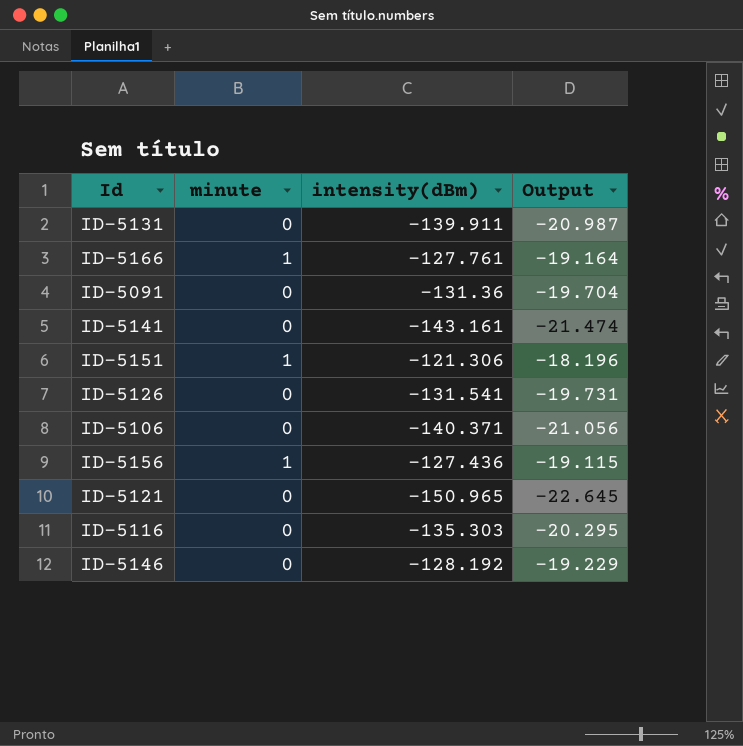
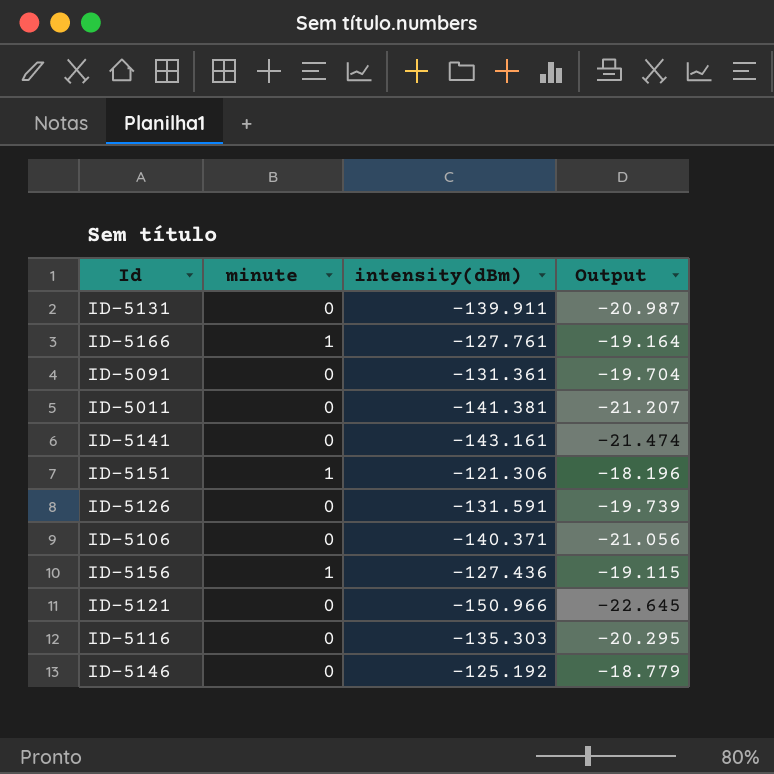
ID-5091 | intensity(dBm): -131.36 -> -131.361
row ID-5011: none -> 0 | -141.381 | -21.207
ID-5126 | intensity(dBm): -131.541 -> -131.591
ID-5126 | Output: -19.731 -> -19.739
ID-5121 | intensity(dBm): -150.965 -> -150.966
ID-5146 | intensity(dBm): -128.192 -> -125.192
ID-5146 | Output: -19.229 -> -18.779

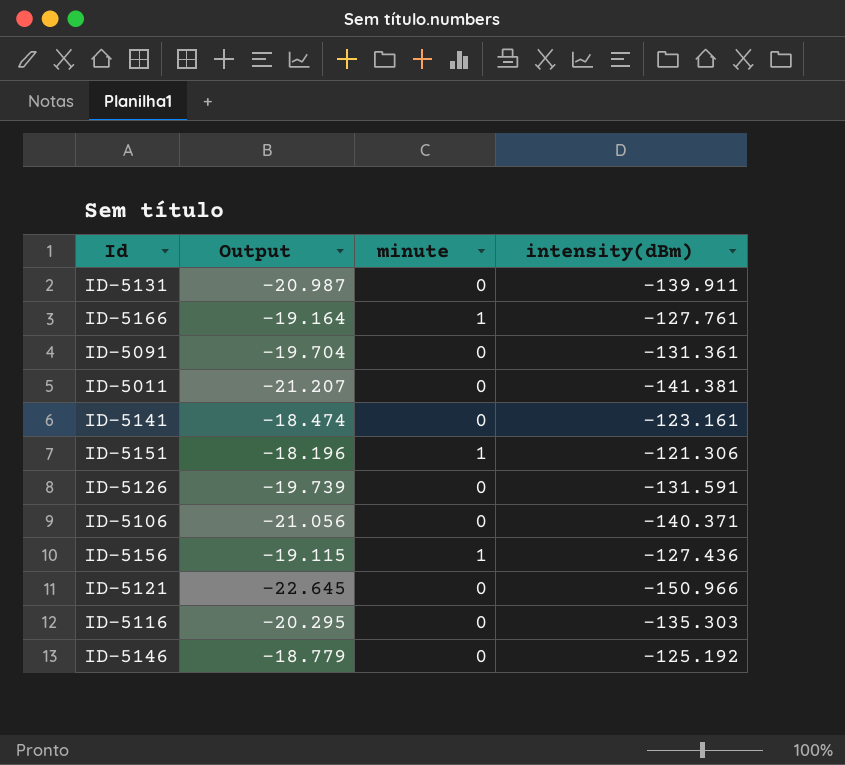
column Output | position: 4 -> 2
ID-5141 | Output: -21.474 -> -18.474
ID-5141 | intensity(dBm): -143.161 -> -123.161

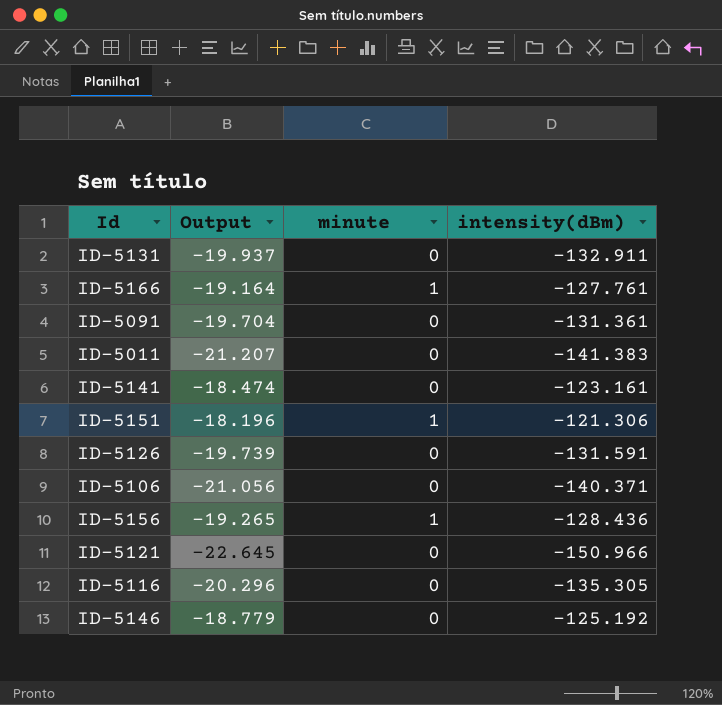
ID-5131 | Output: -20.987 -> -19.937
ID-5131 | intensity(dBm): -139.911 -> -132.911
ID-5011 | intensity(dBm): -141.381 -> -141.383
ID-5156 | Output: -19.115 -> -19.265
ID-5156 | intensity(dBm): -127.436 -> -128.436
ID-5116 | Output: -20.295 -> -20.296
ID-5116 | intensity(dBm): -135.303 -> -135.305

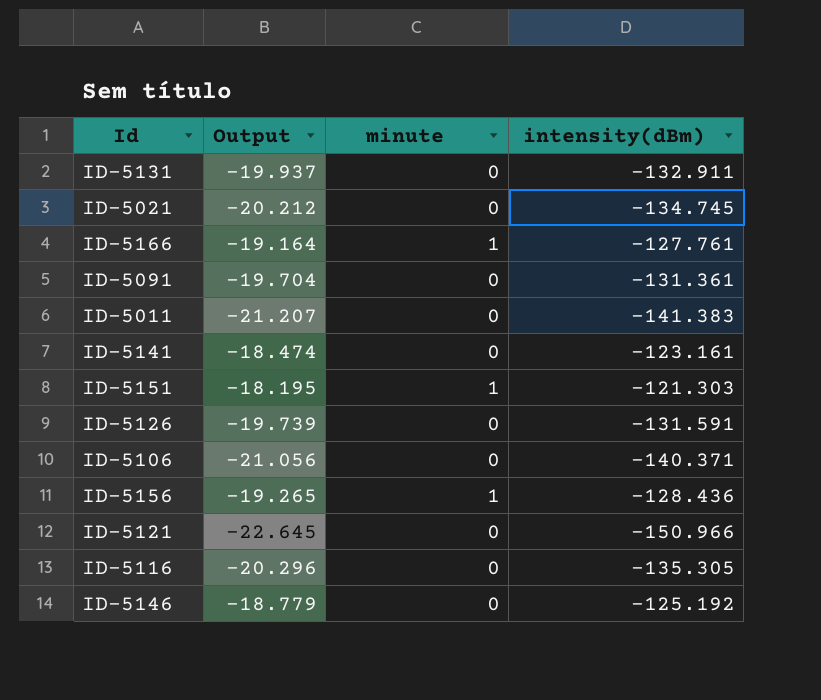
row ID-5021: none -> -20.212 | 0 | -134.745
ID-5151 | Output: -18.196 -> -18.195
ID-5151 | intensity(dBm): -121.306 -> -121.303

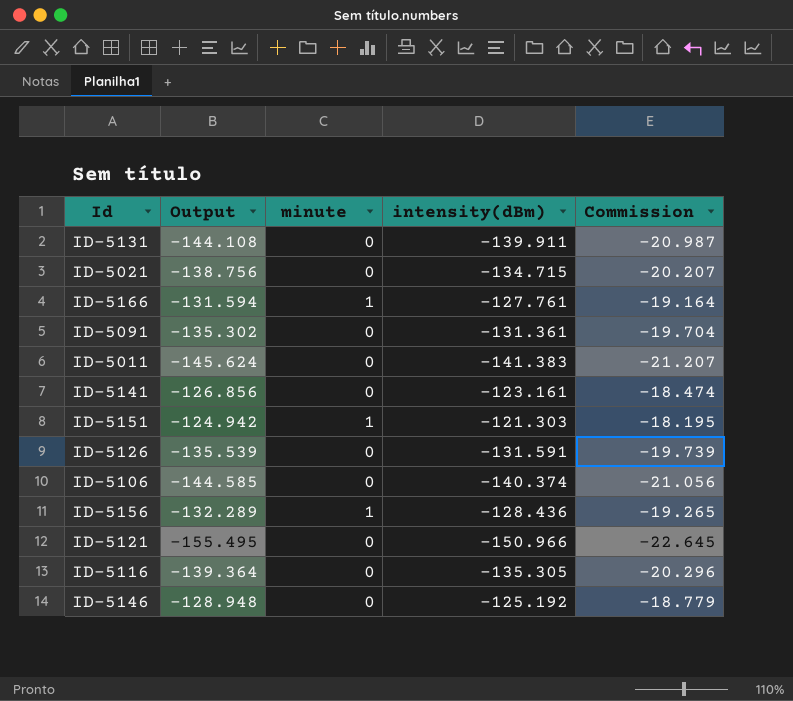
column Output | formula: [intensity(dBm)] * 0.15 -> [intensity(dBm)] * 1.03
column Commission | formula: none -> [intensity(dBm)] * 0.15
ID-5131 | intensity(dBm): -132.911 -> -139.911
ID-5021 | intensity(dBm): -134.745 -> -134.715
ID-5106 | intensity(dBm): -140.371 -> -140.374

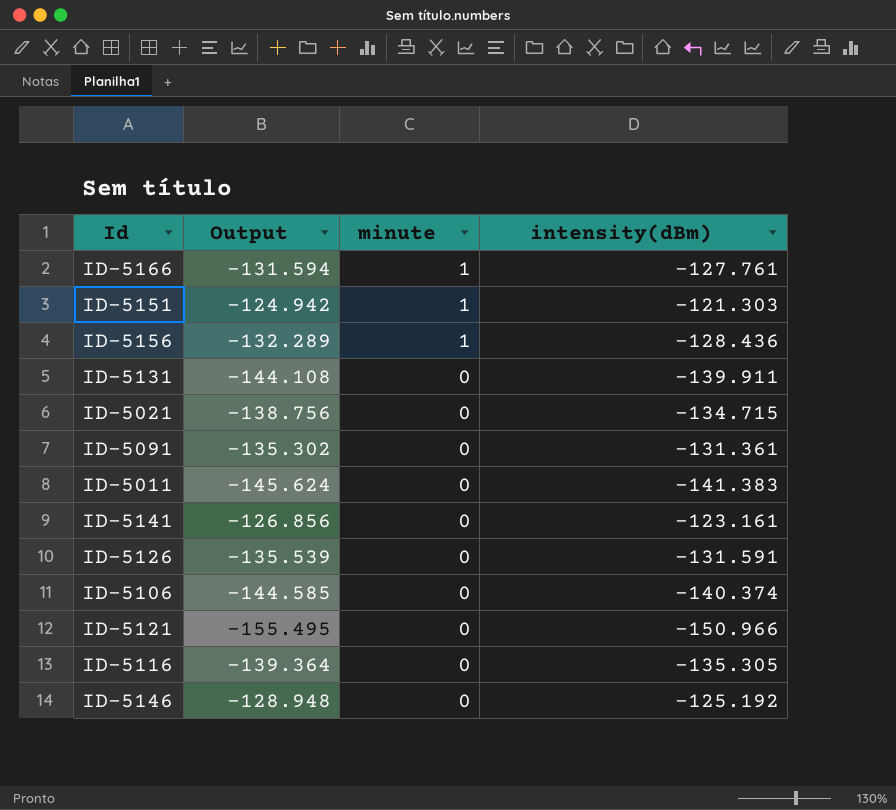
row order: none -> minute descending
column Commission | formula: [intensity(dBm)] * 0.15 -> none

